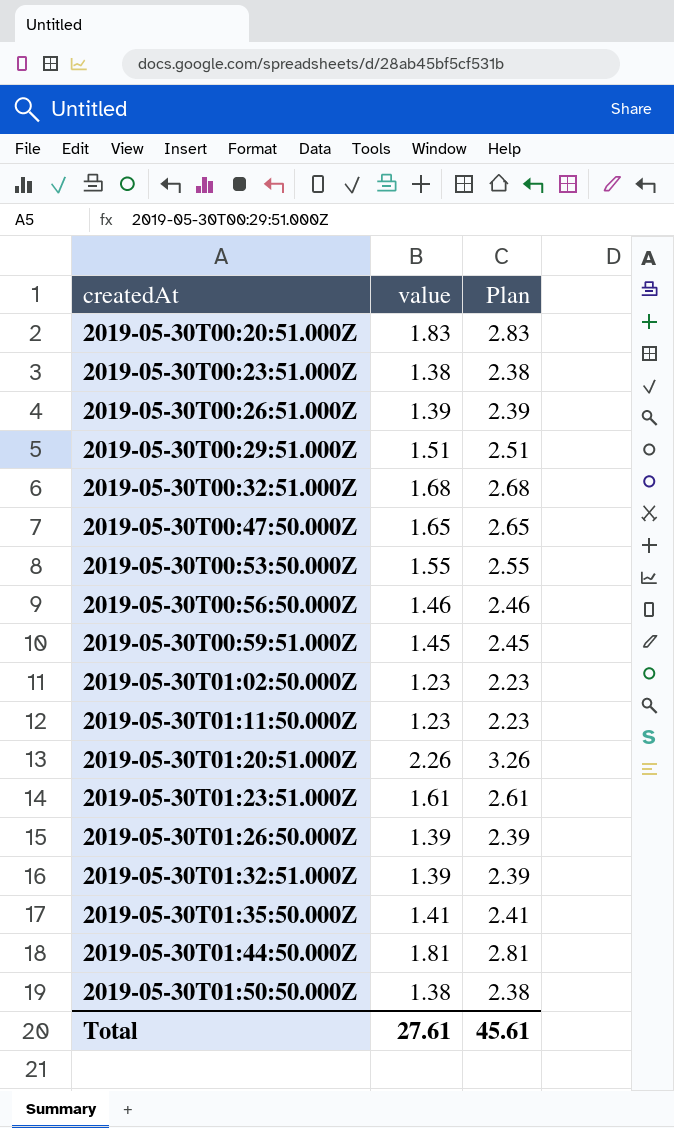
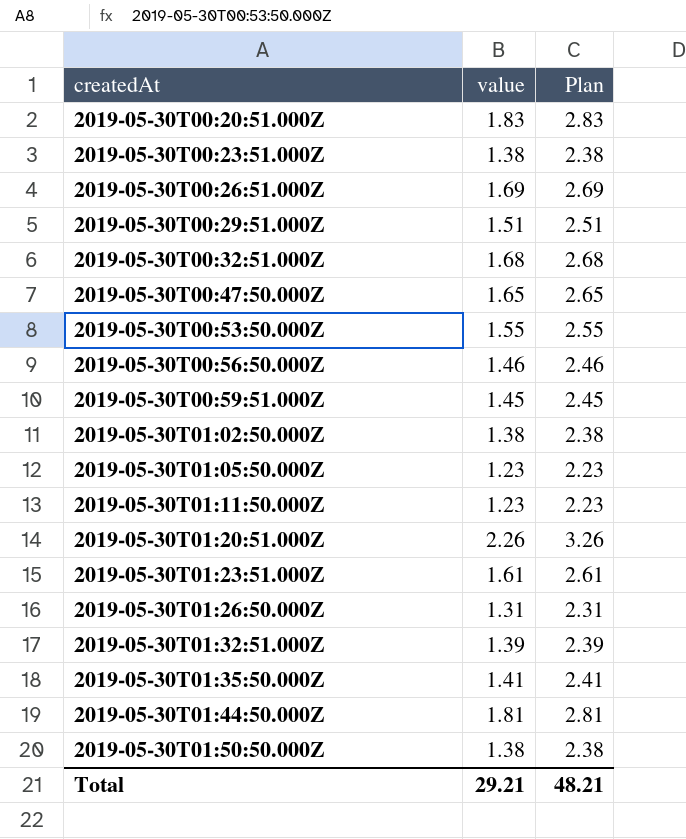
2019-05-30T00:26:51.000Z | value: 1.39 -> 1.69
2019-05-30T00:26:51.000Z | Plan: 2.39 -> 2.69
2019-05-30T01:02:50.000Z | value: 1.23 -> 1.38
2019-05-30T01:02:50.000Z | Plan: 2.23 -> 2.38
row 2019-05-30T01:05:50.000Z: none -> 1.23 | 2.23
2019-05-30T01:26:50.000Z | value: 1.39 -> 1.31
2019-05-30T01:26:50.000Z | Plan: 2.39 -> 2.31
Total | value: 27.61 -> 29.21
Total | Plan: 45.61 -> 48.21

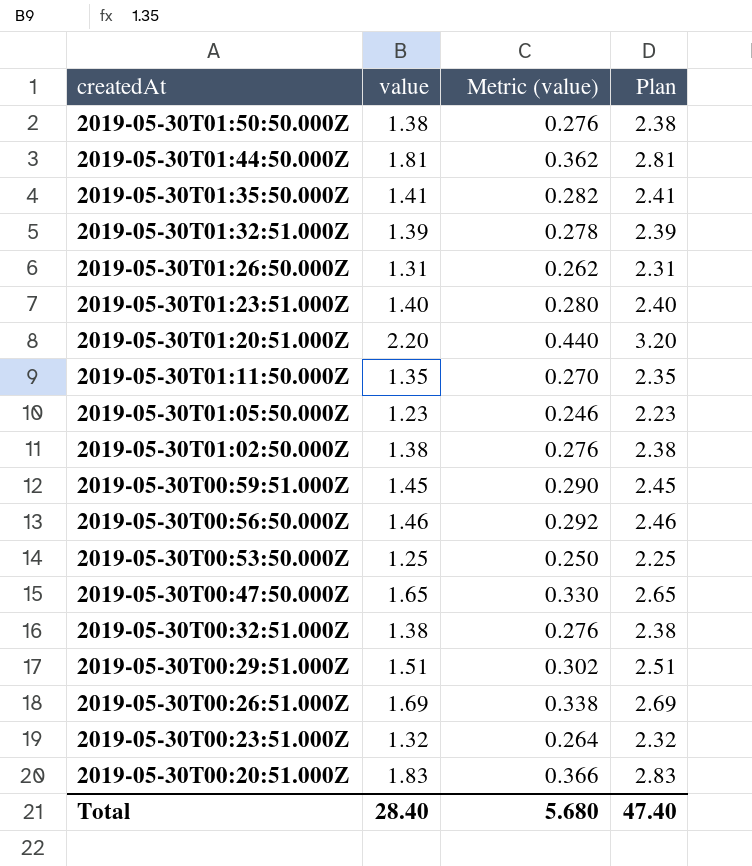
row order: createdAt ascending -> createdAt descending
column Metric (value) | formula: none -> [value] * 0.2
2019-05-30T01:23:51.000Z | value: 1.61 -> 1.40
2019-05-30T01:23:51.000Z | Plan: 2.61 -> 2.40
2019-05-30T01:20:51.000Z | value: 2.26 -> 2.20
2019-05-30T01:20:51.000Z | Plan: 3.26 -> 3.20
2019-05-30T01:11:50.000Z | value: 1.23 -> 1.35
2019-05-30T01:11:50.000Z | Plan: 2.23 -> 2.35
2019-05-30T00:53:50.000Z | value: 1.55 -> 1.25
2019-05-30T00:53:50.000Z | Plan: 2.55 -> 2.25
2019-05-30T00:32:51.000Z | value: 1.68 -> 1.38
2019-05-30T00:32:51.000Z | Plan: 2.68 -> 2.38
2019-05-30T00:23:51.000Z | value: 1.38 -> 1.32
2019-05-30T00:23:51.000Z | Plan: 2.38 -> 2.32
Total | value: 29.21 -> 28.40
Total | Plan: 48.21 -> 47.40

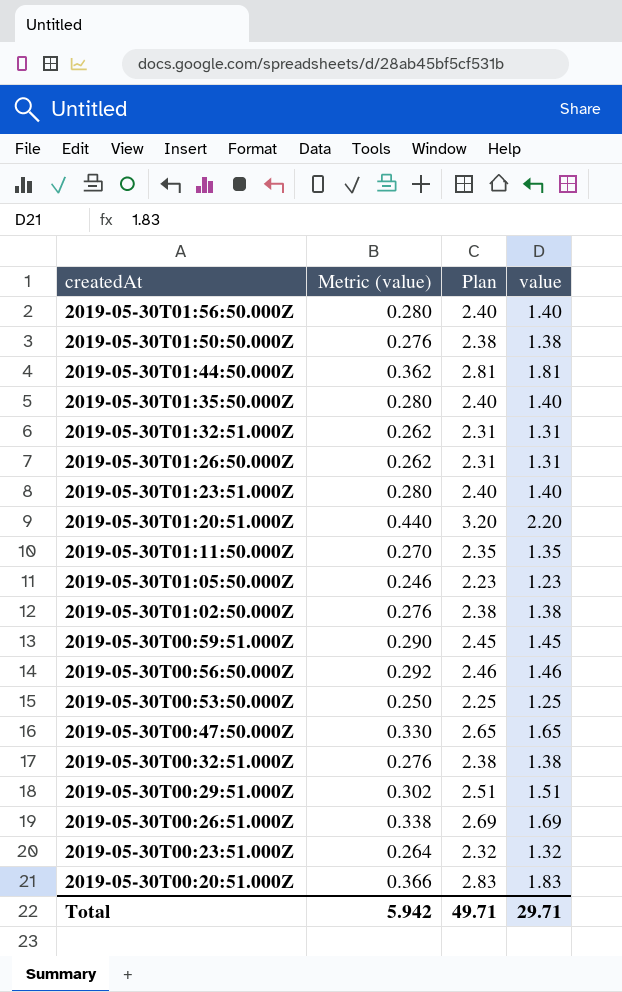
column value | position: 2 -> 4
row 2019-05-30T01:56:50.000Z: none -> 0.280 | 2.40 | 1.40
2019-05-30T01:35:50.000Z | Metric (value): 0.282 -> 0.280
2019-05-30T01:35:50.000Z | Plan: 2.41 -> 2.40
2019-05-30T01:35:50.000Z | value: 1.41 -> 1.40
2019-05-30T01:32:51.000Z | Metric (value): 0.278 -> 0.262
2019-05-30T01:32:51.000Z | Plan: 2.39 -> 2.31
2019-05-30T01:32:51.000Z | value: 1.39 -> 1.31
Total | Metric (value): 5.680 -> 5.942
Total | Plan: 47.40 -> 49.71
Total | value: 28.40 -> 29.71

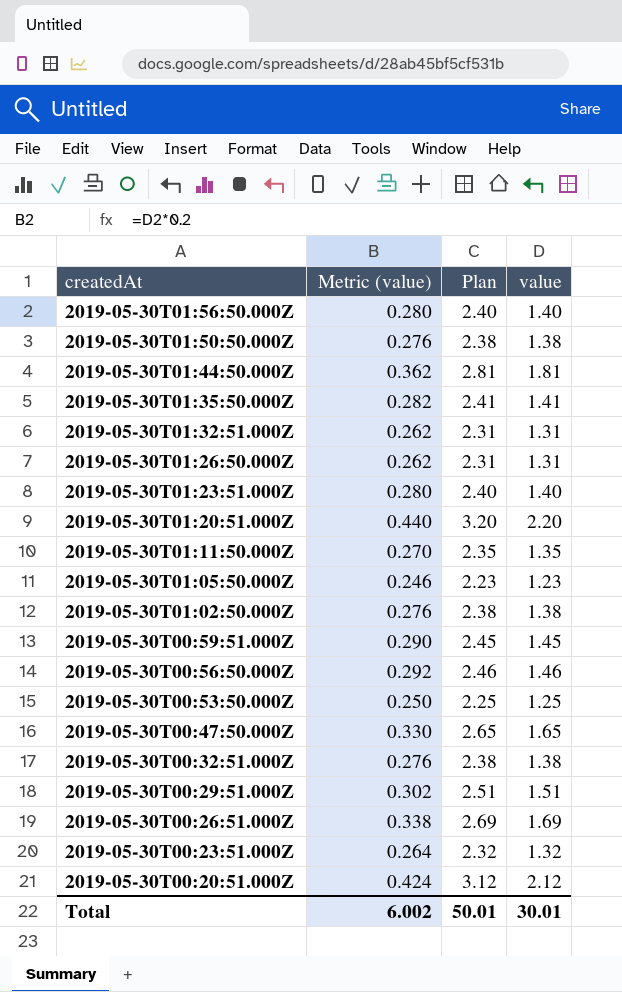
2019-05-30T01:35:50.000Z | Metric (value): 0.280 -> 0.282
2019-05-30T01:35:50.000Z | Plan: 2.40 -> 2.41
2019-05-30T01:35:50.000Z | value: 1.40 -> 1.41
2019-05-30T00:20:51.000Z | Metric (value): 0.366 -> 0.424
2019-05-30T00:20:51.000Z | Plan: 2.83 -> 3.12
2019-05-30T00:20:51.000Z | value: 1.83 -> 2.12
Total | Metric (value): 5.942 -> 6.002
Total | Plan: 49.71 -> 50.01
Total | value: 29.71 -> 30.01

